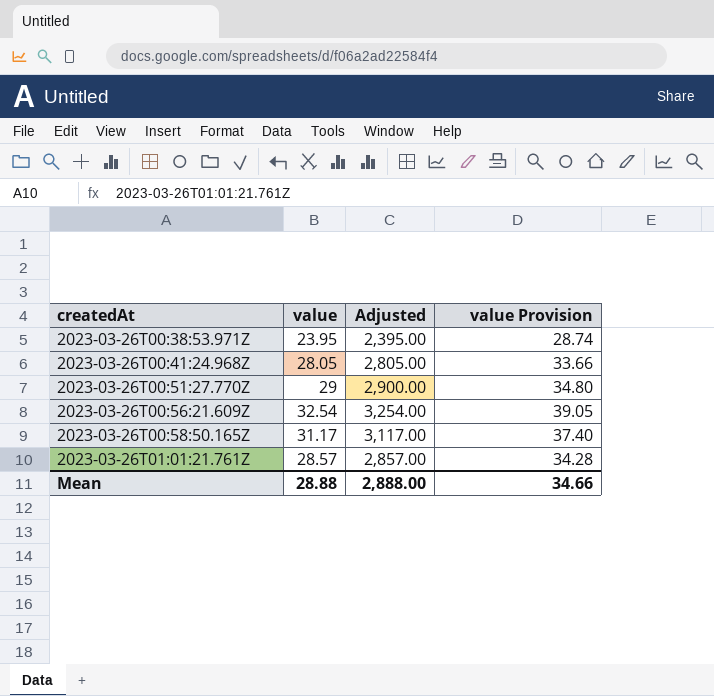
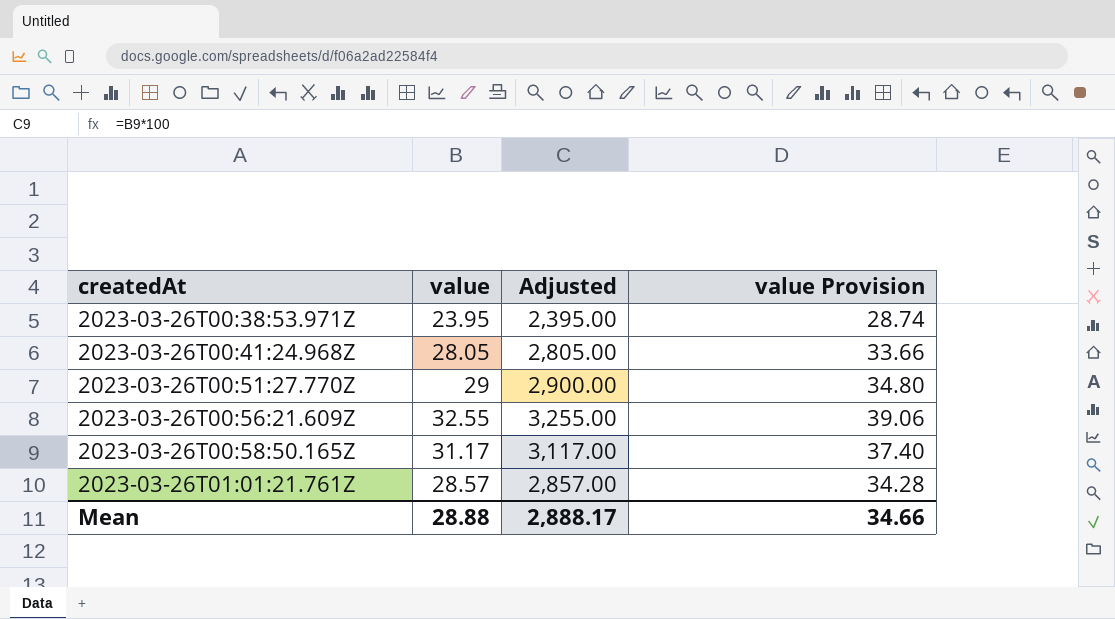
2023-03-26T00:56:21.609Z | value: 32.54 -> 32.55
2023-03-26T00:56:21.609Z | Adjusted: 3,254.00 -> 3,255.00
2023-03-26T00:56:21.609Z | value Provision: 39.05 -> 39.06
Mean | Adjusted: 2,888.00 -> 2,888.17

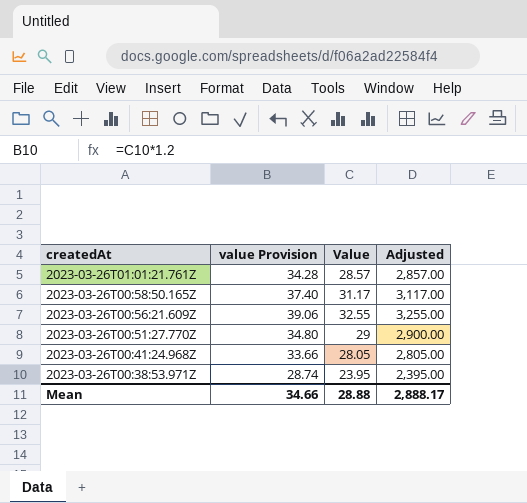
row order: createdAt ascending -> createdAt descending
column value Provision | position: 4 -> 2
column name: value -> Value

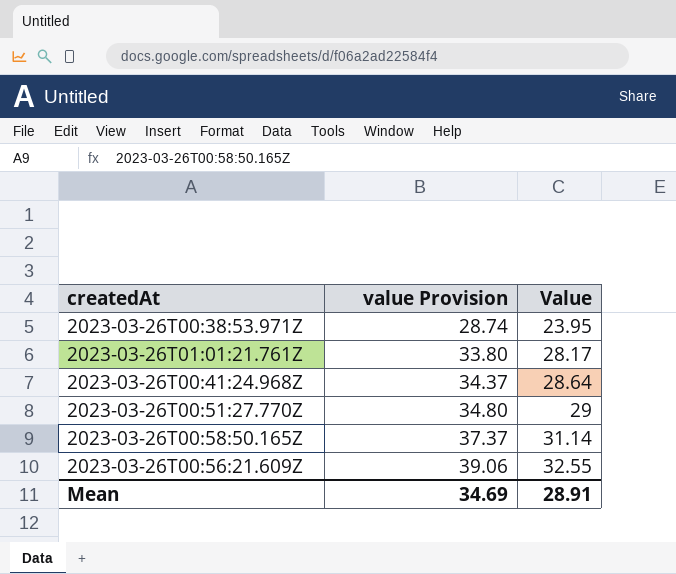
row order: createdAt descending -> value Provision ascending
column Adjusted | formula: [Value] * 100 -> none
2023-03-26T01:01:21.761Z | value Provision: 34.28 -> 33.80
2023-03-26T01:01:21.761Z | Value: 28.57 -> 28.17
2023-03-26T00:41:24.968Z | value Provision: 33.66 -> 34.37
2023-03-26T00:41:24.968Z | Value: 28.05 -> 28.64
2023-03-26T00:58:50.165Z | value Provision: 37.40 -> 37.37
2023-03-26T00:58:50.165Z | Value: 31.17 -> 31.14
Mean | value Provision: 34.66 -> 34.69
Mean | Value: 28.88 -> 28.91

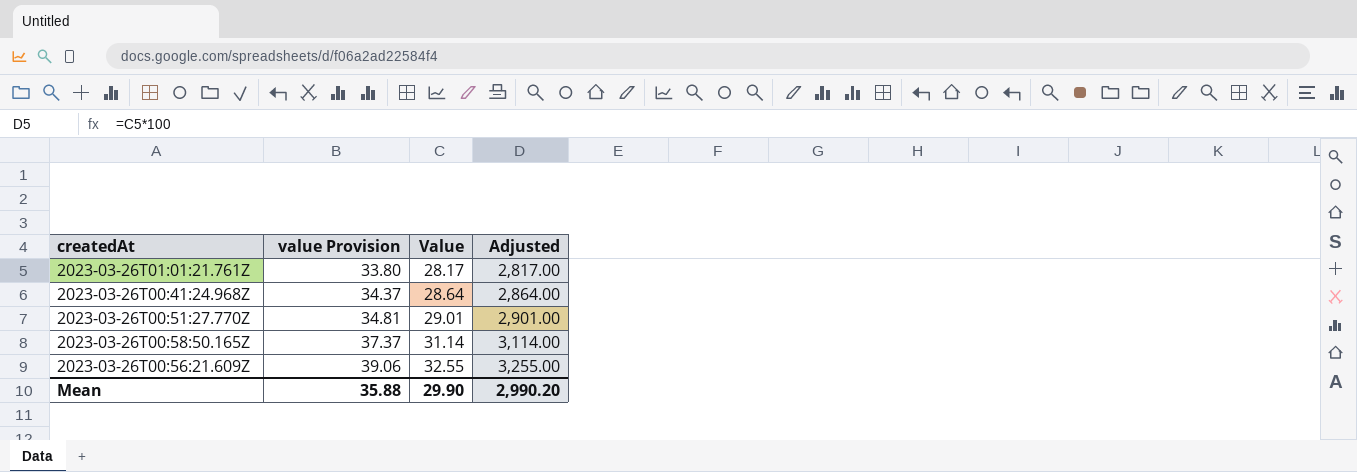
column Adjusted | formula: none -> [Value] * 100
row 2023-03-26T00:38:53.971Z: 28.74 | 23.95 -> none
2023-03-26T00:51:27.770Z | value Provision: 34.80 -> 34.81
2023-03-26T00:51:27.770Z | Value: 29 -> 29.01
Mean | value Provision: 34.69 -> 35.88
Mean | Value: 28.91 -> 29.90

